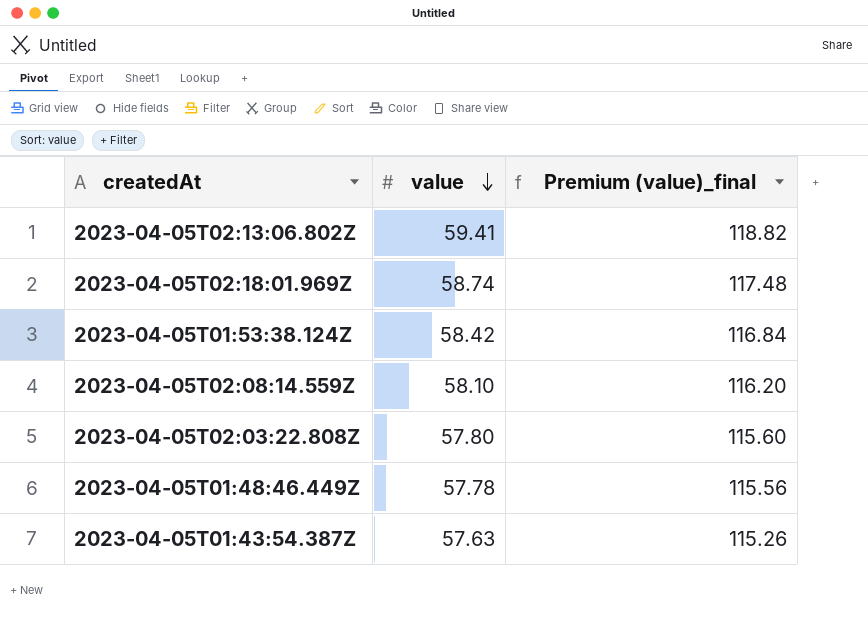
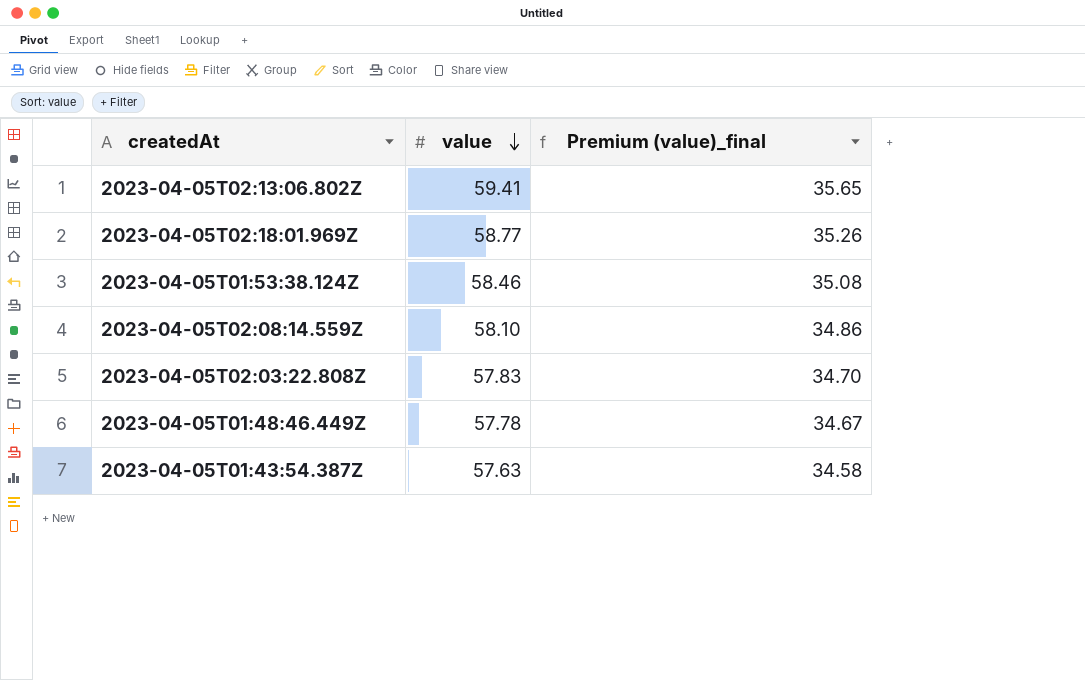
column Premium (value)_final | formula: [value] * 2 -> [value] * 0.6
2023-04-05T02:18:01.969Z | value: 58.74 -> 58.77
2023-04-05T01:53:38.124Z | value: 58.42 -> 58.46
2023-04-05T02:03:22.808Z | value: 57.80 -> 57.83

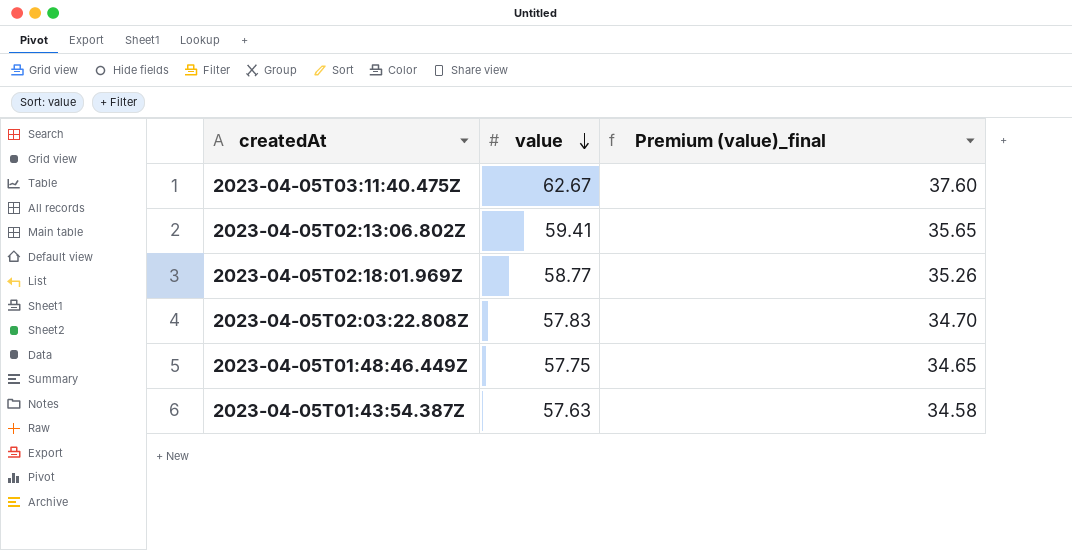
row 2023-04-05T01:53:38.124Z: 58.46 | 35.08 -> none
row 2023-04-05T02:08:14.559Z: 58.10 | 34.86 -> none
row 2023-04-05T03:11:40.475Z: none -> 62.67 | 37.60
2023-04-05T01:48:46.449Z | value: 57.78 -> 57.75
2023-04-05T01:48:46.449Z | Premium (value)_final: 34.67 -> 34.65

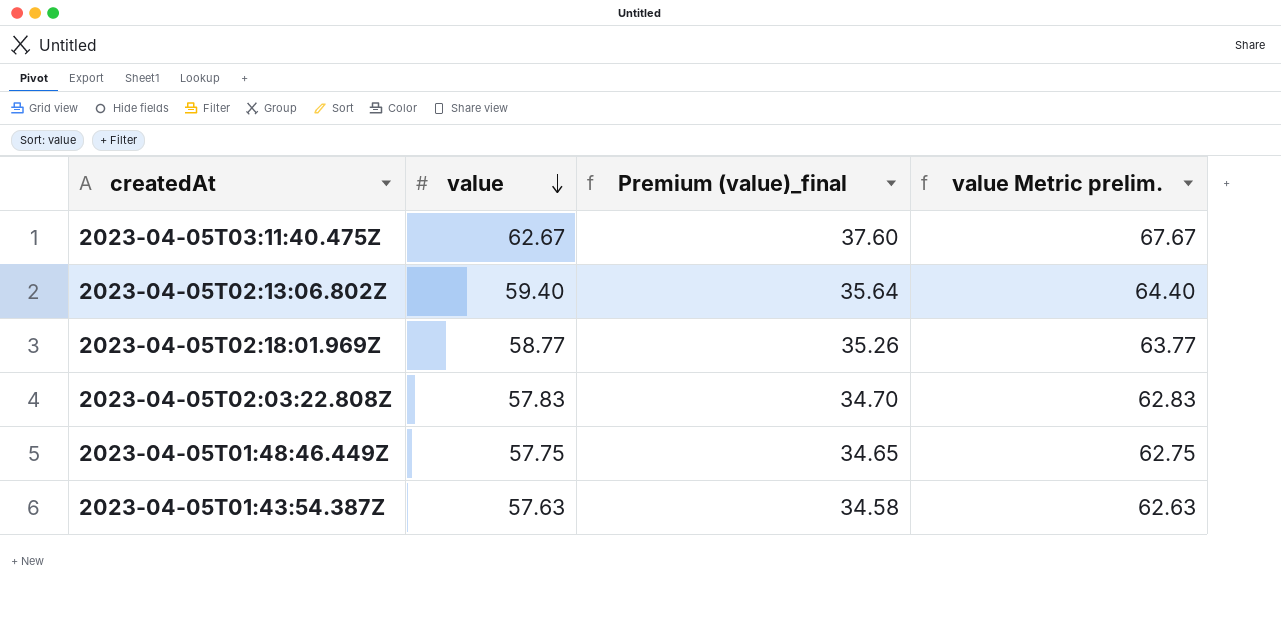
column value Metric prelim. | formula: none -> [value] + 5
2023-04-05T02:13:06.802Z | value: 59.41 -> 59.40
2023-04-05T02:13:06.802Z | Premium (value)_final: 35.65 -> 35.64

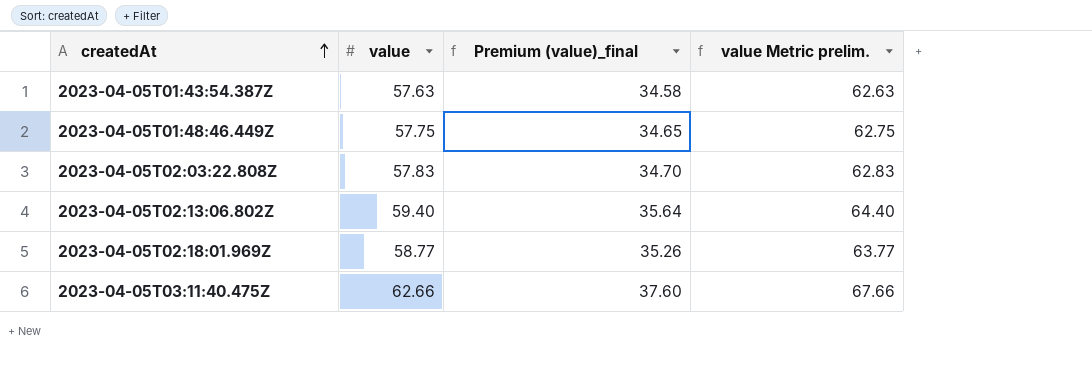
row order: value descending -> createdAt ascending
2023-04-05T03:11:40.475Z | value: 62.67 -> 62.66
2023-04-05T03:11:40.475Z | value Metric prelim.: 67.67 -> 67.66

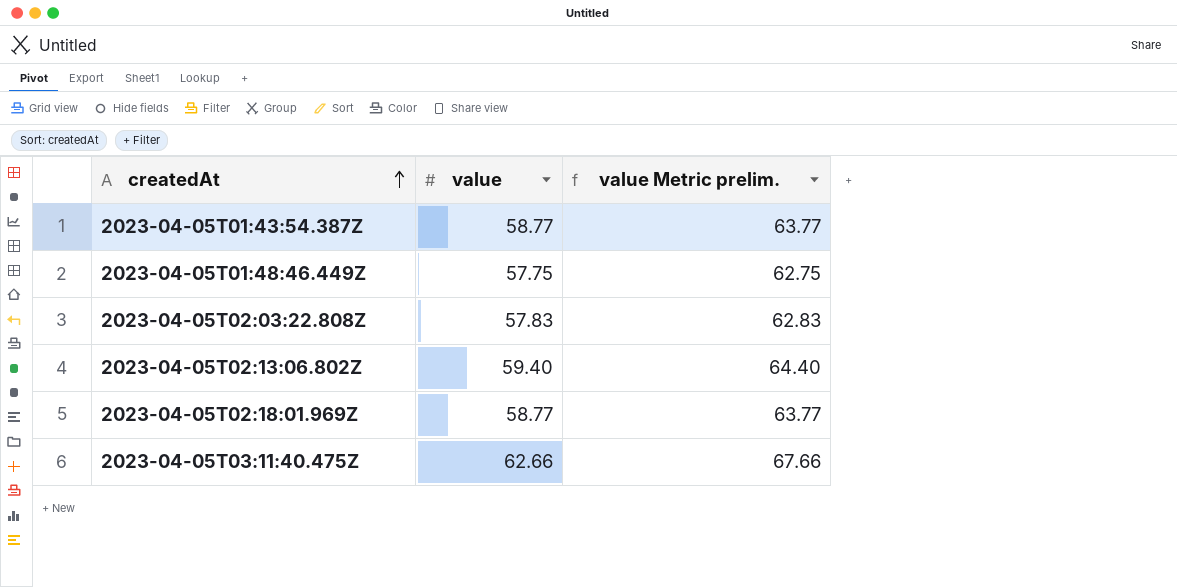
column Premium (value)_final | formula: [value] * 0.6 -> none
2023-04-05T01:43:54.387Z | value: 57.63 -> 58.77
2023-04-05T01:43:54.387Z | value Metric prelim.: 62.63 -> 63.77

